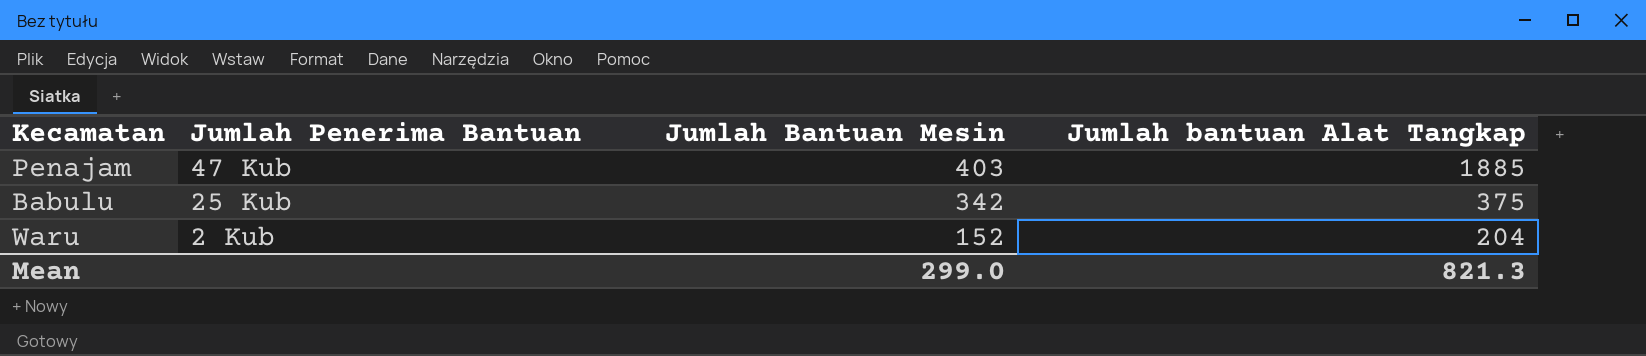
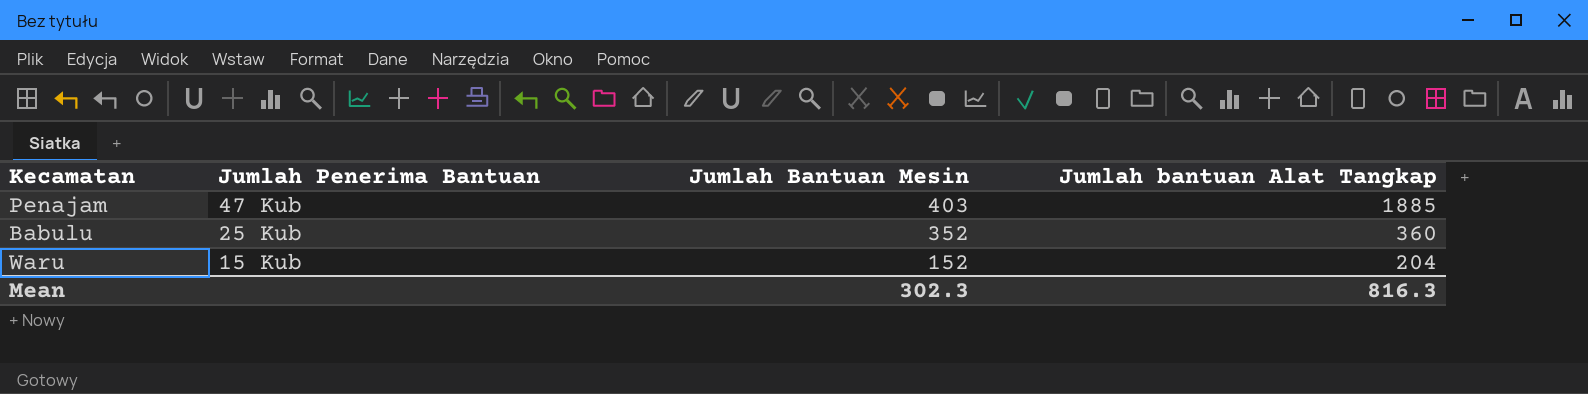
Babulu | Jumlah Bantuan Mesin: 342 -> 352
Babulu | Jumlah bantuan Alat Tangkap: 375 -> 360
Waru | Jumlah Penerima Bantuan: 2 Kub -> 15 Kub
Mean | Jumlah Bantuan Mesin: 299.0 -> 302.3
Mean | Jumlah bantuan Alat Tangkap: 821.3 -> 816.3

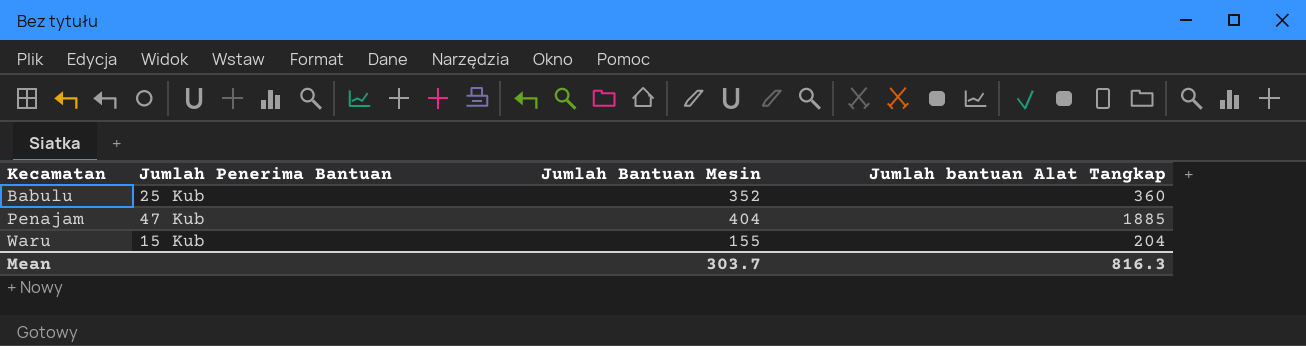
row order: Jumlah Penerima Bantuan descending -> Kecamatan ascending
Penajam | Jumlah Bantuan Mesin: 403 -> 404
Waru | Jumlah Bantuan Mesin: 152 -> 155
Mean | Jumlah Bantuan Mesin: 302.3 -> 303.7

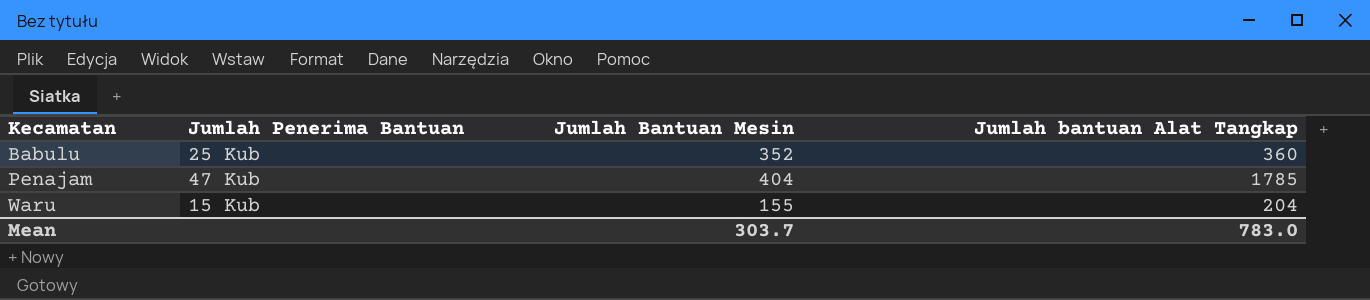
Penajam | Jumlah bantuan Alat Tangkap: 1885 -> 1785
Mean | Jumlah bantuan Alat Tangkap: 816.3 -> 783.0

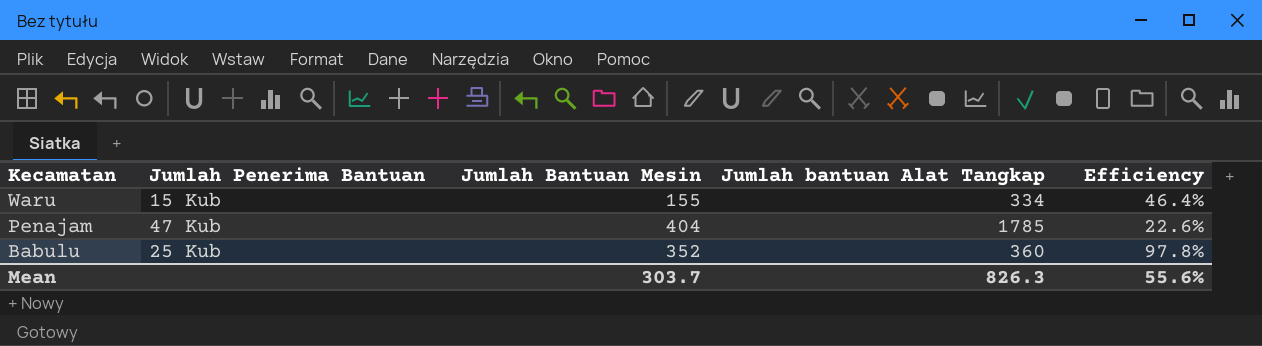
row order: Kecamatan ascending -> Kecamatan descending
column Efficiency | formula: none -> [Jumlah Bantuan Mesin] / [Jumlah bantuan Alat Tangkap]
Waru | Jumlah bantuan Alat Tangkap: 204 -> 334
Mean | Jumlah bantuan Alat Tangkap: 783.0 -> 826.3

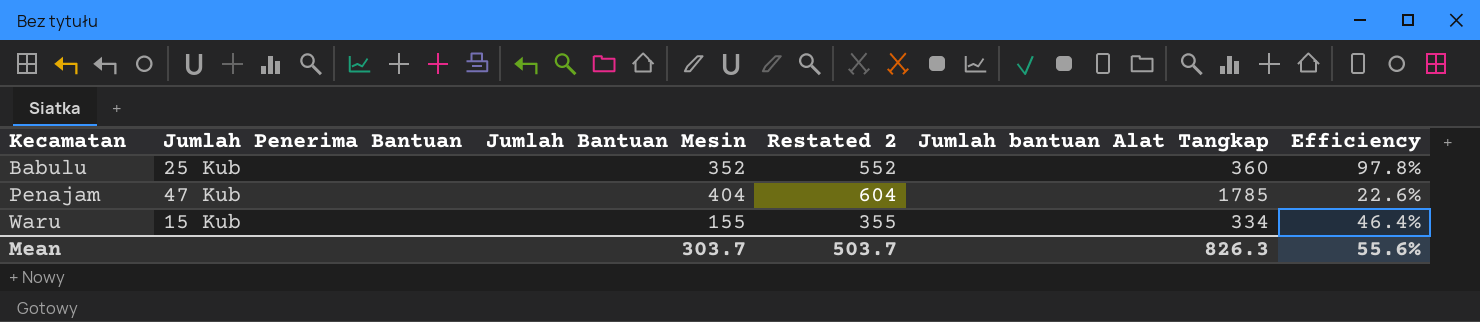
row order: Kecamatan descending -> Kecamatan ascending
column Restated 2 | formula: none -> [Jumlah Bantuan Mesin] + 200

